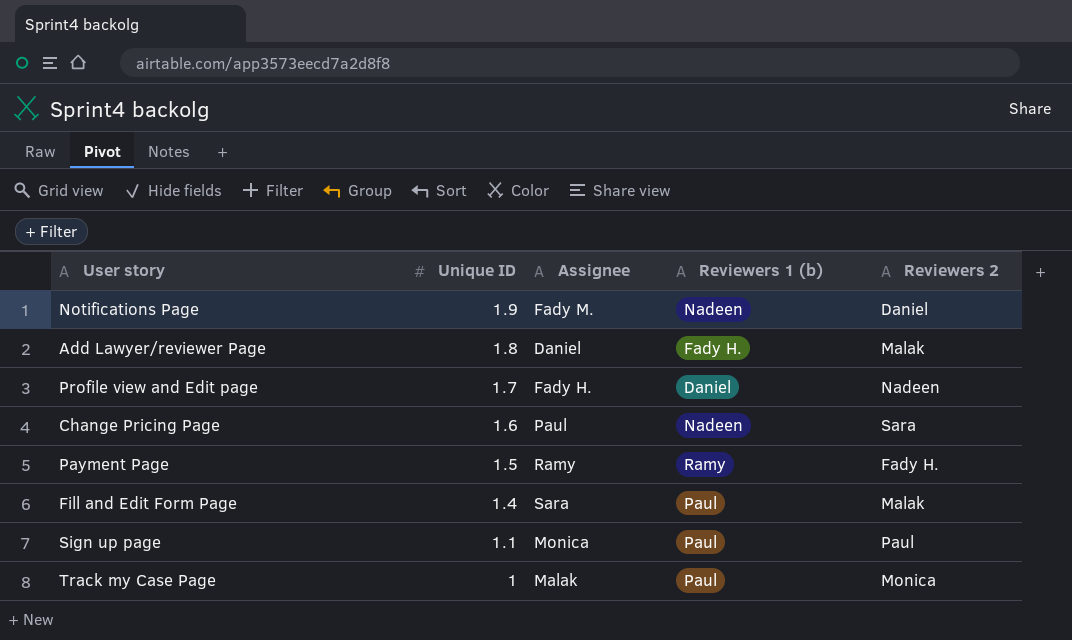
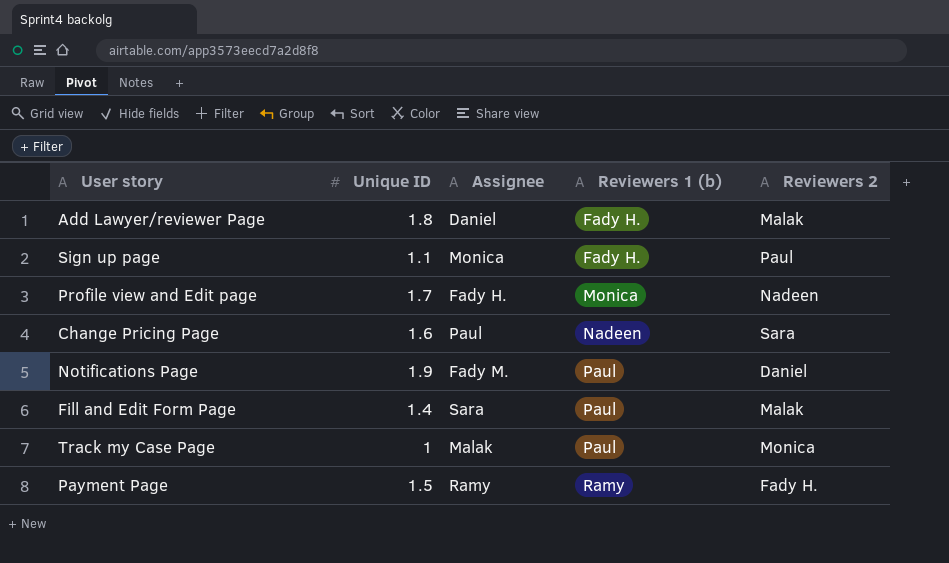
row order: Unique ID descending -> Reviewers 1 (b) ascending
Sign up page | Reviewers 1 (b): Paul -> Fady H.
Profile view and Edit page | Reviewers 1 (b): Daniel -> Monica
Notifications Page | Reviewers 1 (b): Nadeen -> Paul

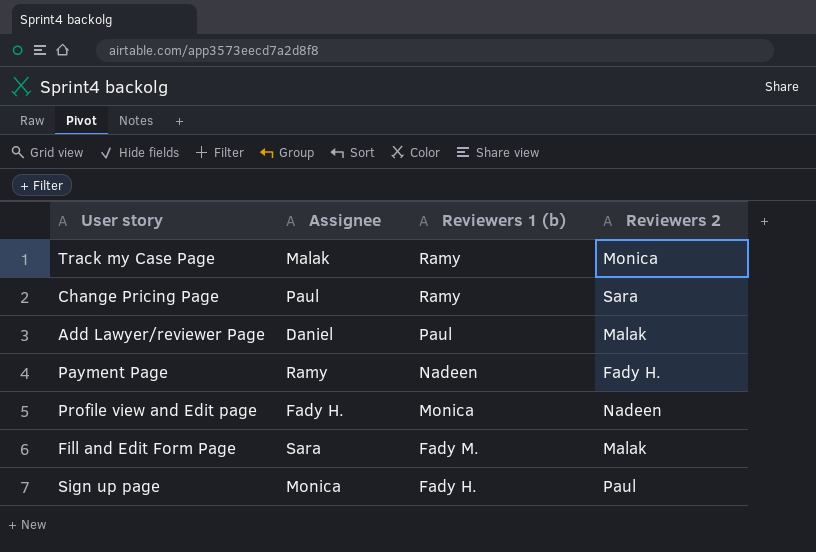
row order: Reviewers 1 (b) ascending -> Reviewers 1 (b) descending
column Unique ID | position: 2 -> none
row Notifications Page: 1.9 | Fady M. | Paul | Daniel -> none
Track my Case Page | Reviewers 1 (b): Paul -> Ramy
Change Pricing Page | Reviewers 1 (b): Nadeen -> Ramy
Add Lawyer/reviewer Page | Reviewers 1 (b): Fady H. -> Paul
Payment Page | Reviewers 1 (b): Ramy -> Nadeen
Fill and Edit Form Page | Reviewers 1 (b): Paul -> Fady M.

